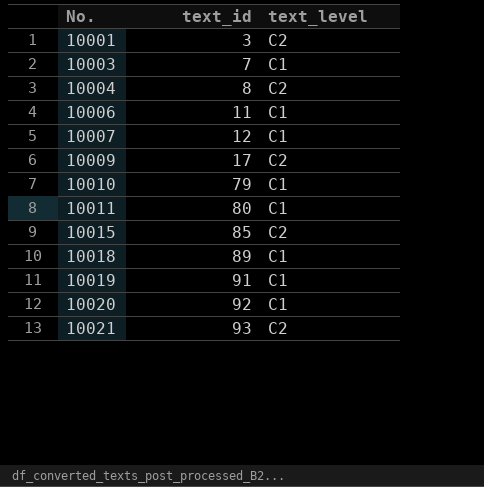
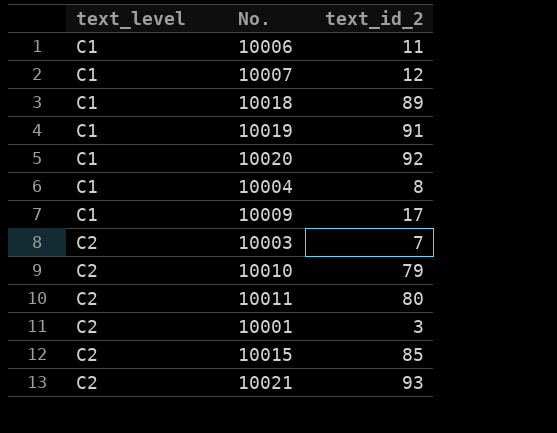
row order: No. ascending -> text_level ascending
column text_level | position: 3 -> 1
column name: text_id -> text_id_2
10004 | text_level: C2 -> C1
10009 | text_level: C2 -> C1
10003 | text_level: C1 -> C2
10010 | text_level: C1 -> C2
10011 | text_level: C1 -> C2

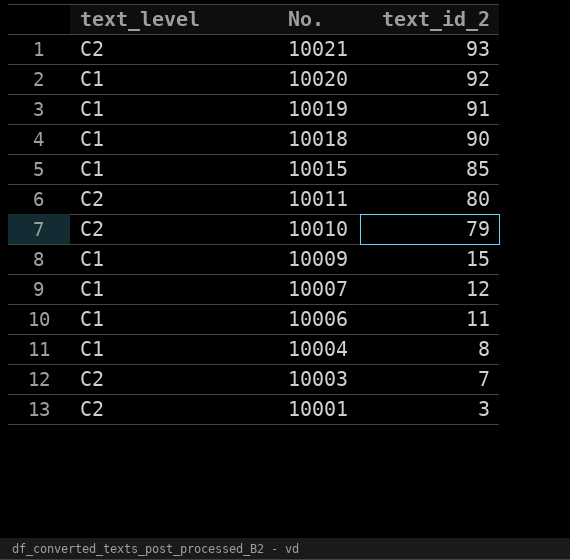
row order: text_level ascending -> No. descending
10018 | text_id_2: 89 -> 90
10015 | text_level: C2 -> C1
10009 | text_id_2: 17 -> 15

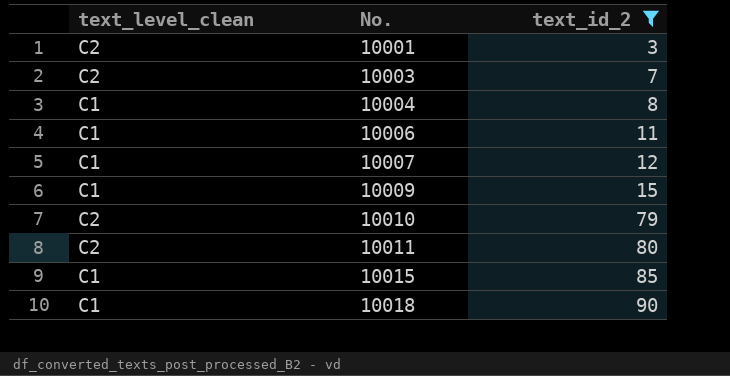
filter: none -> text_id_2 <= 90
row order: No. descending -> No. ascending
column name: text_level -> text_level_clean

